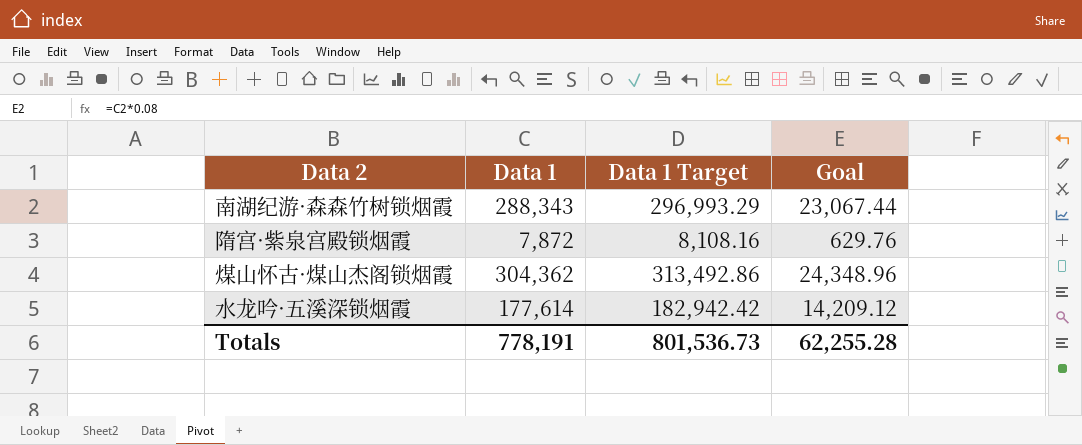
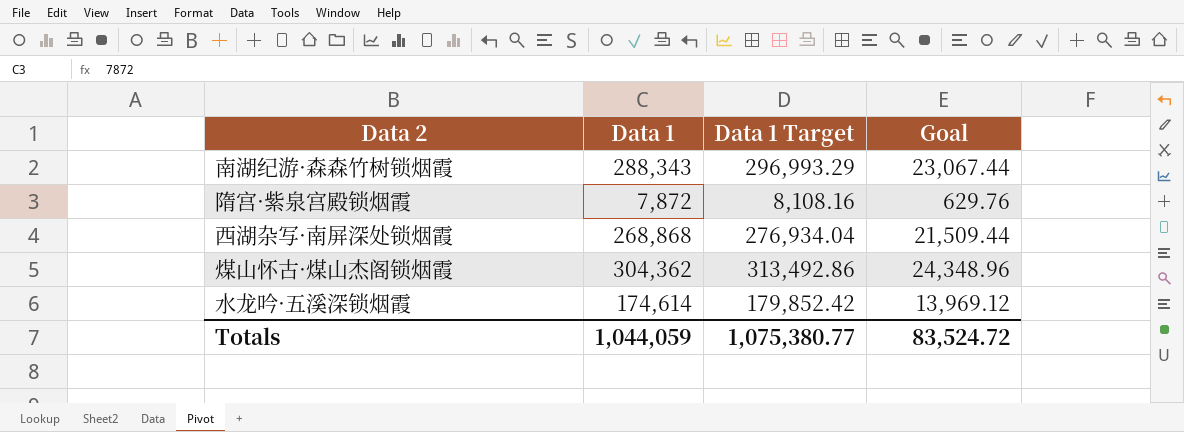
row 西湖杂写·南屏深处锁烟霞: none -> 268,868 | 276,934.04 | 21,509.44
水龙吟·五溪深锁烟霞 | Data 1: 177,614 -> 174,614
水龙吟·五溪深锁烟霞 | Data 1 Target: 182,942.42 -> 179,852.42
水龙吟·五溪深锁烟霞 | Goal: 14,209.12 -> 13,969.12
Totals | Data 1: 778,191 -> 1,044,059
Totals | Data 1 Target: 801,536.73 -> 1,075,380.77
Totals | Goal: 62,255.28 -> 83,524.72

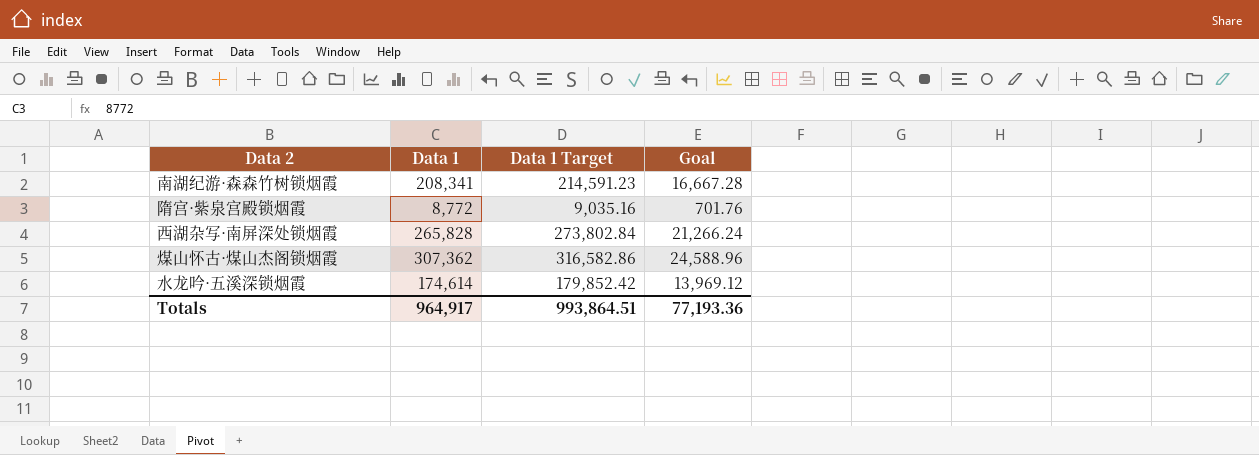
南湖纪游·森森竹树锁烟霞 | Data 1: 288,343 -> 208,341
南湖纪游·森森竹树锁烟霞 | Data 1 Target: 296,993.29 -> 214,591.23
南湖纪游·森森竹树锁烟霞 | Goal: 23,067.44 -> 16,667.28
隋宫·紫泉宫殿锁烟霞 | Data 1: 7,872 -> 8,772
隋宫·紫泉宫殿锁烟霞 | Data 1 Target: 8,108.16 -> 9,035.16
隋宫·紫泉宫殿锁烟霞 | Goal: 629.76 -> 701.76
西湖杂写·南屏深处锁烟霞 | Data 1: 268,868 -> 265,828
西湖杂写·南屏深处锁烟霞 | Data 1 Target: 276,934.04 -> 273,802.84
西湖杂写·南屏深处锁烟霞 | Goal: 21,509.44 -> 21,266.24
煤山怀古·煤山杰阁锁烟霞 | Data 1: 304,362 -> 307,362
煤山怀古·煤山杰阁锁烟霞 | Data 1 Target: 313,492.86 -> 316,582.86
煤山怀古·煤山杰阁锁烟霞 | Goal: 24,348.96 -> 24,588.96
Totals | Data 1: 1,044,059 -> 964,917
Totals | Data 1 Target: 1,075,380.77 -> 993,864.51
Totals | Goal: 83,524.72 -> 77,193.36

